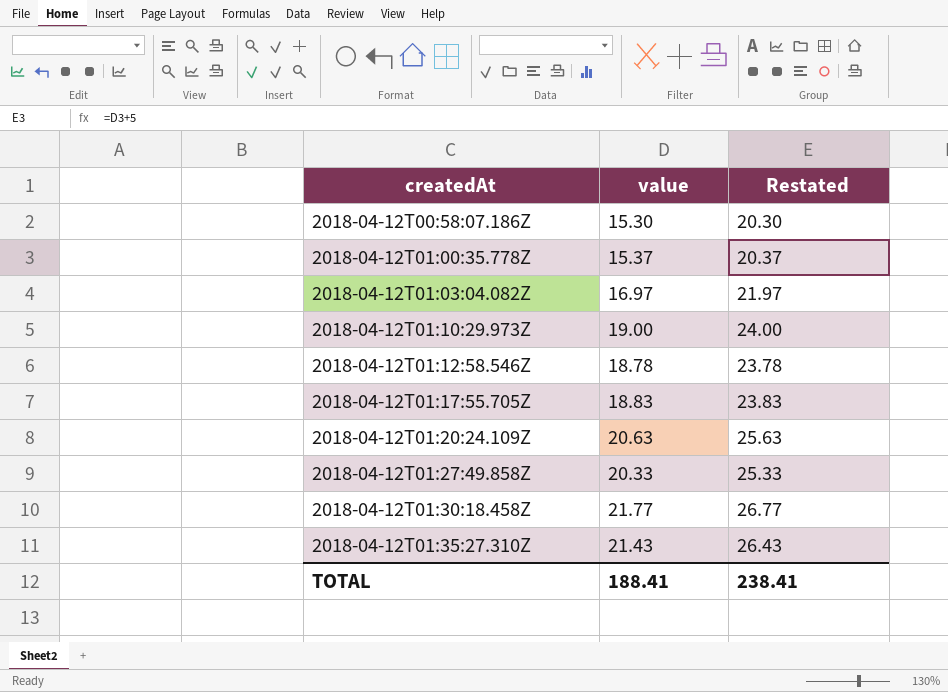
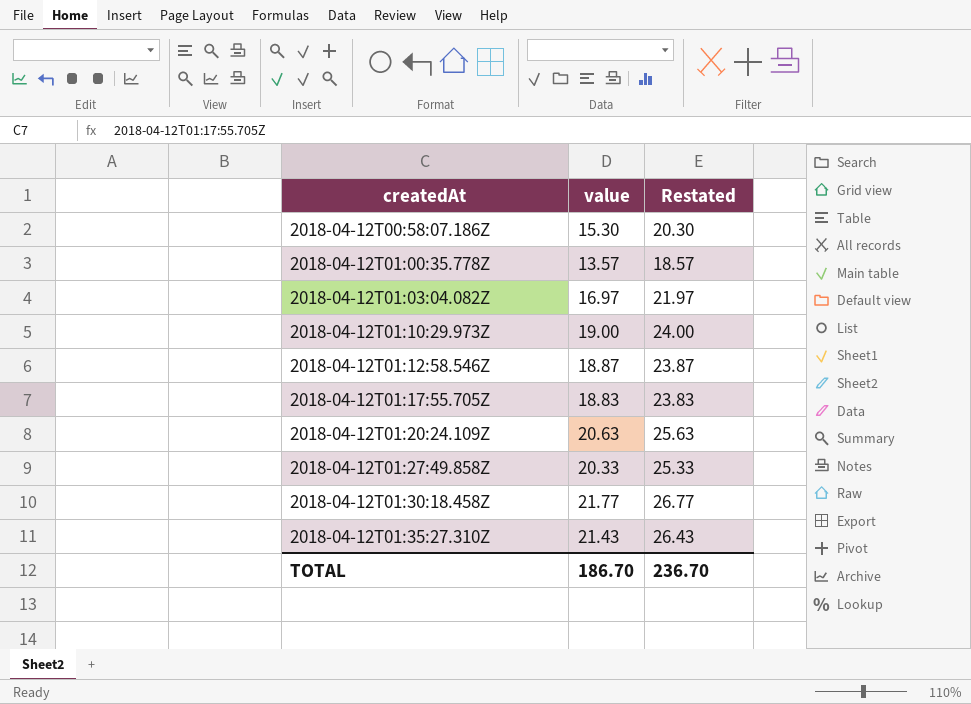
2018-04-12T01:00:35.778Z | value: 15.37 -> 13.57
2018-04-12T01:00:35.778Z | Restated: 20.37 -> 18.57
2018-04-12T01:12:58.546Z | value: 18.78 -> 18.87
2018-04-12T01:12:58.546Z | Restated: 23.78 -> 23.87
TOTAL | value: 188.41 -> 186.70
TOTAL | Restated: 238.41 -> 236.70

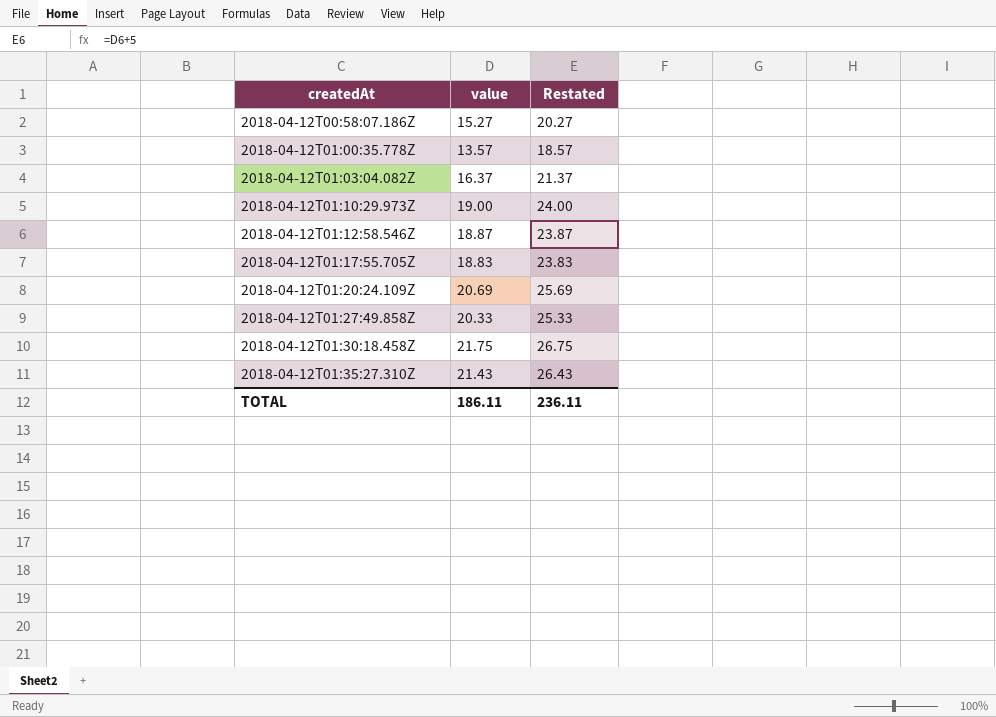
2018-04-12T00:58:07.186Z | value: 15.30 -> 15.27
2018-04-12T00:58:07.186Z | Restated: 20.30 -> 20.27
2018-04-12T01:03:04.082Z | value: 16.97 -> 16.37
2018-04-12T01:03:04.082Z | Restated: 21.97 -> 21.37
2018-04-12T01:20:24.109Z | value: 20.63 -> 20.69
2018-04-12T01:20:24.109Z | Restated: 25.63 -> 25.69
2018-04-12T01:30:18.458Z | value: 21.77 -> 21.75
2018-04-12T01:30:18.458Z | Restated: 26.77 -> 26.75
TOTAL | value: 186.70 -> 186.11
TOTAL | Restated: 236.70 -> 236.11

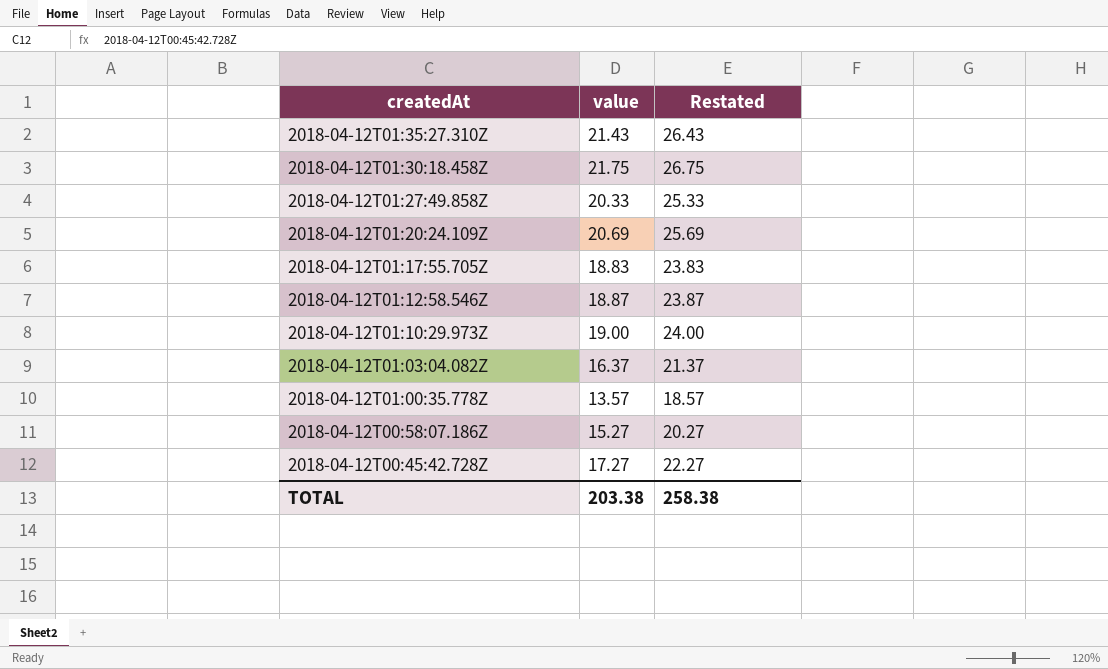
row order: createdAt ascending -> createdAt descending
row 2018-04-12T00:45:42.728Z: none -> 17.27 | 22.27
TOTAL | value: 186.11 -> 203.38
TOTAL | Restated: 236.11 -> 258.38

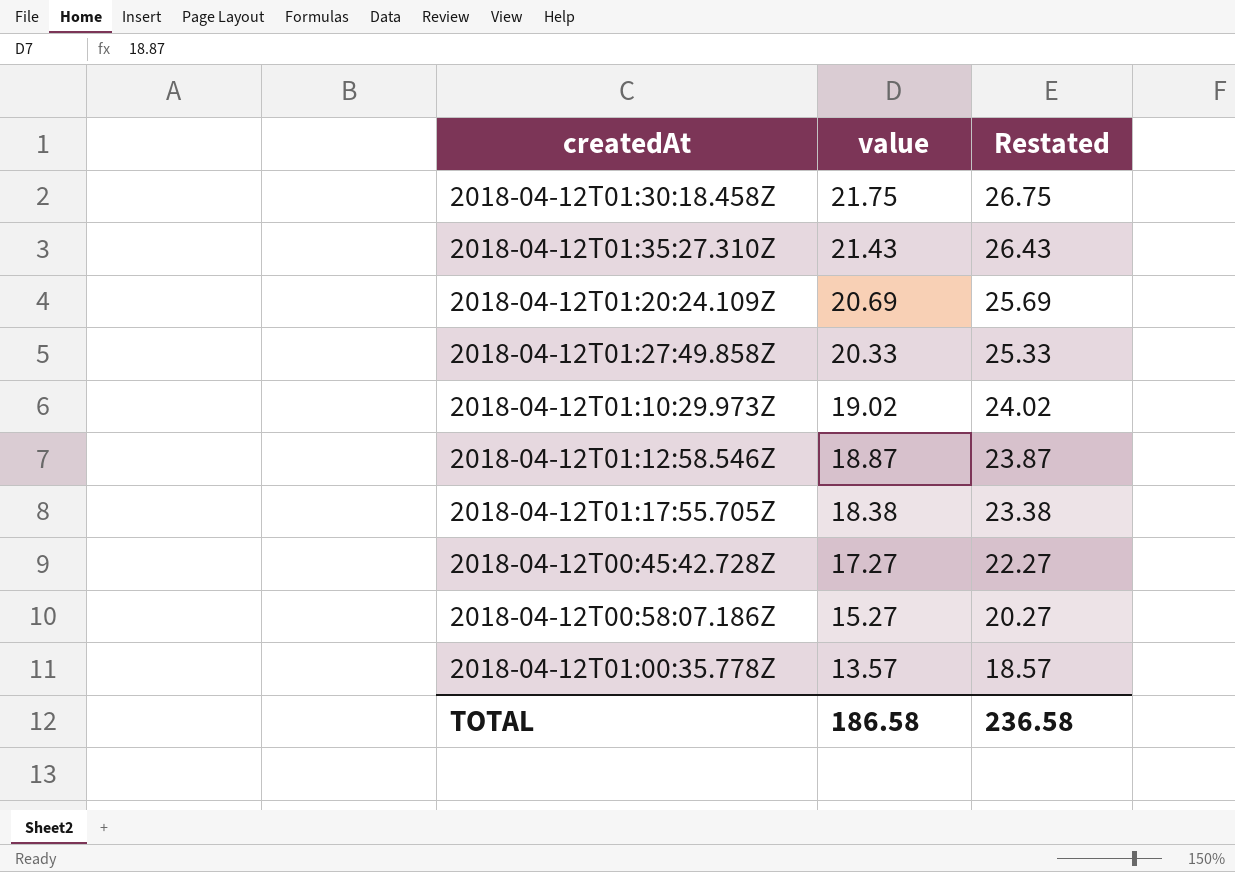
row order: createdAt descending -> value descending
row 2018-04-12T01:03:04.082Z: 16.37 | 21.37 -> none
2018-04-12T01:10:29.973Z | value: 19.00 -> 19.02
2018-04-12T01:10:29.973Z | Restated: 24.00 -> 24.02
2018-04-12T01:17:55.705Z | value: 18.83 -> 18.38
2018-04-12T01:17:55.705Z | Restated: 23.83 -> 23.38
TOTAL | value: 203.38 -> 186.58
TOTAL | Restated: 258.38 -> 236.58

